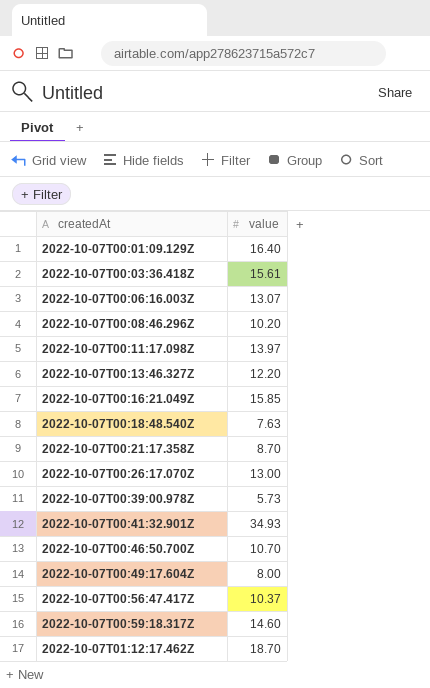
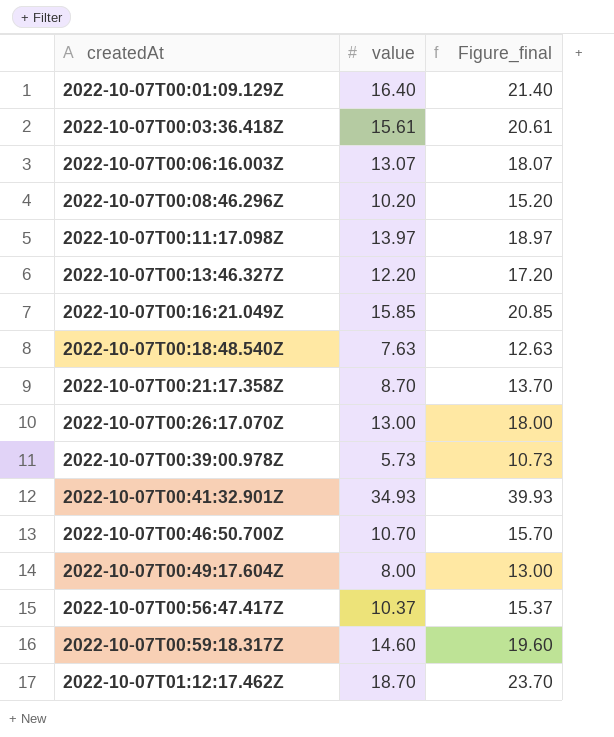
column Figure_final | formula: none -> [value] + 5

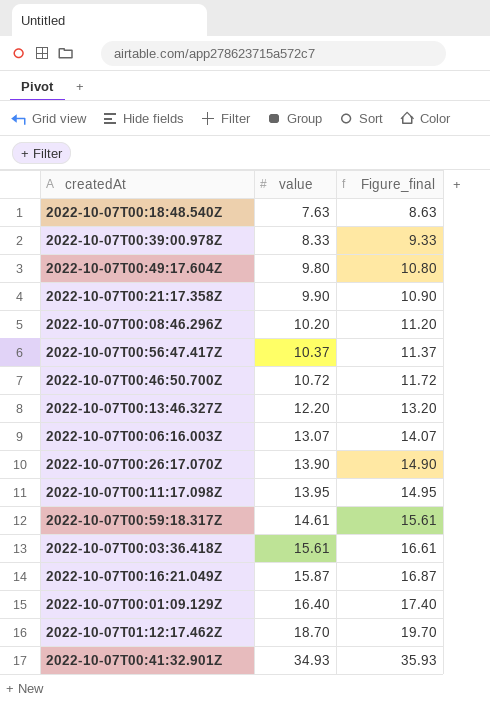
row order: createdAt ascending -> value ascending
column Figure_final | formula: [value] + 5 -> [value] + 1
2022-10-07T00:39:00.978Z | value: 5.73 -> 8.33
2022-10-07T00:49:17.604Z | value: 8.00 -> 9.80
2022-10-07T00:21:17.358Z | value: 8.70 -> 9.90
2022-10-07T00:46:50.700Z | value: 10.70 -> 10.72
2022-10-07T00:26:17.070Z | value: 13.00 -> 13.90
2022-10-07T00:11:17.098Z | value: 13.97 -> 13.95
2022-10-07T00:59:18.317Z | value: 14.60 -> 14.61
2022-10-07T00:16:21.049Z | value: 15.85 -> 15.87

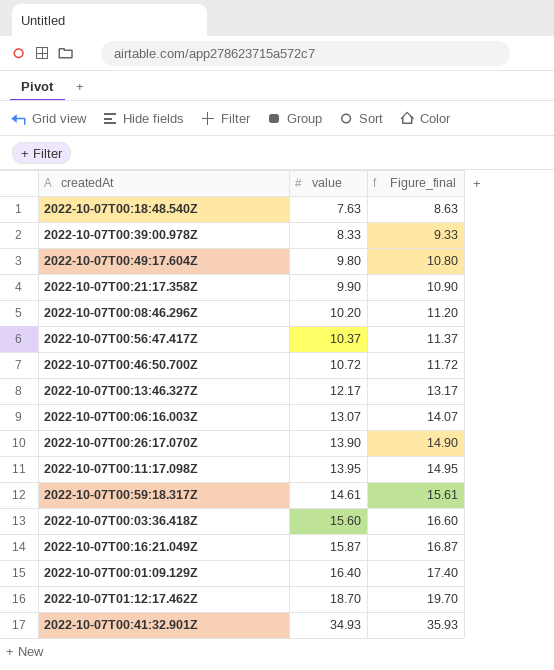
2022-10-07T00:13:46.327Z | value: 12.20 -> 12.17
2022-10-07T00:13:46.327Z | Figure_final: 13.20 -> 13.17
2022-10-07T00:03:36.418Z | value: 15.61 -> 15.60
2022-10-07T00:03:36.418Z | Figure_final: 16.61 -> 16.60

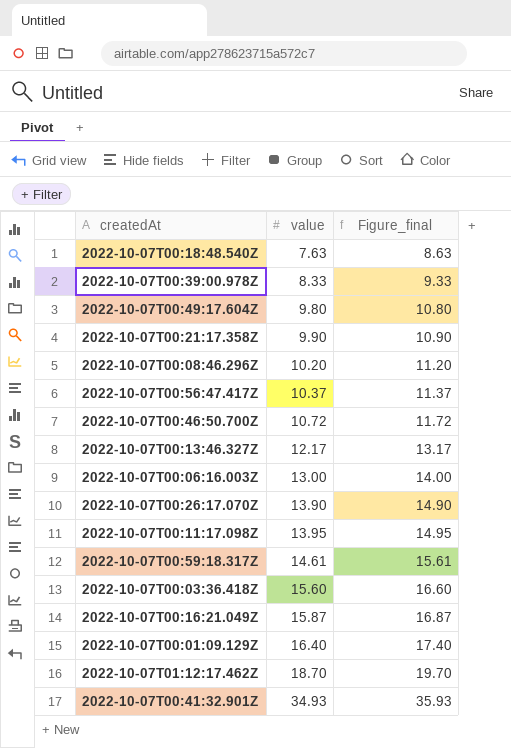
2022-10-07T00:06:16.003Z | value: 13.07 -> 13.00
2022-10-07T00:06:16.003Z | Figure_final: 14.07 -> 14.00

